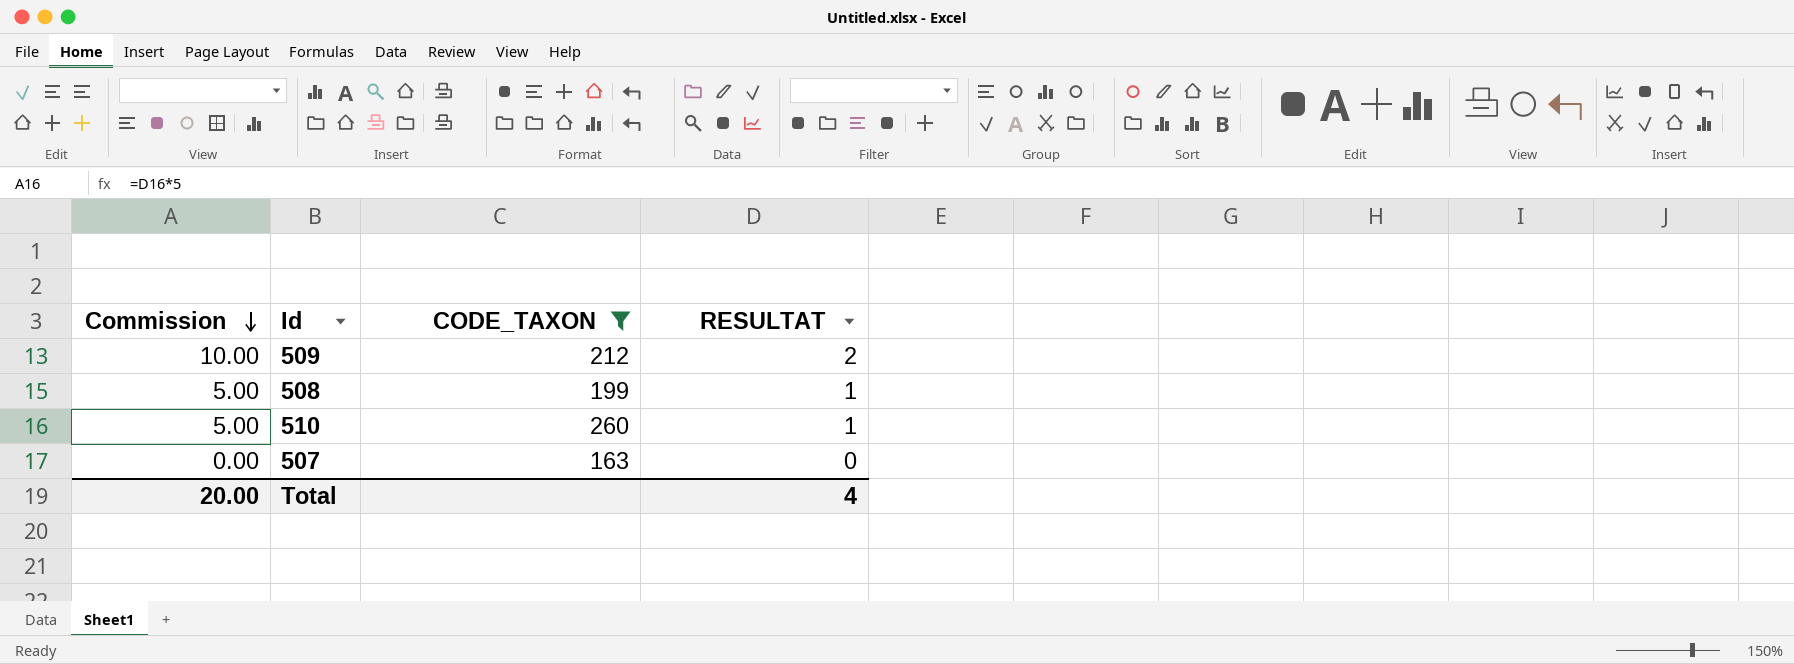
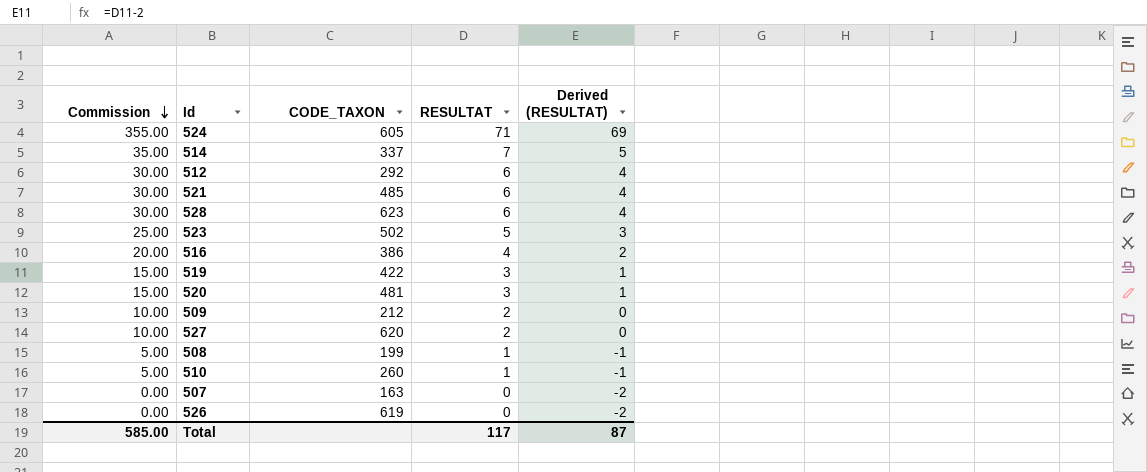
filter: CODE_TAXON <= 260 -> none
column Derived (RESULTAT) | formula: none -> [RESULTAT] - 2
Total | Commission: 20.00 -> 585.00
Total | RESULTAT: 4 -> 117

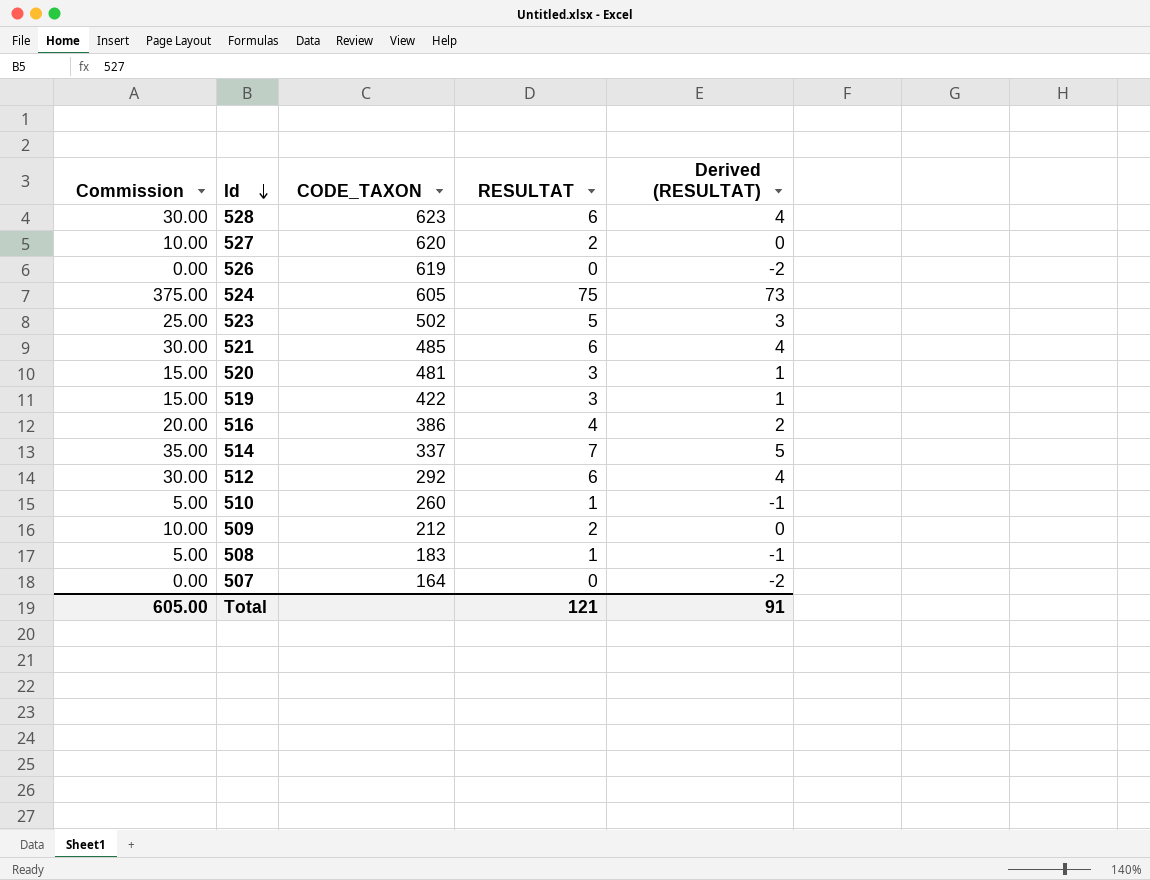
row order: Commission descending -> Id descending
524 | Commission: 355.00 -> 375.00
524 | RESULTAT: 71 -> 75
524 | Derived (RESULTAT): 69 -> 73
508 | CODE_TAXON: 199 -> 183
507 | CODE_TAXON: 163 -> 164
Total | Commission: 585.00 -> 605.00
Total | RESULTAT: 117 -> 121
Total | Derived (RESULTAT): 87 -> 91

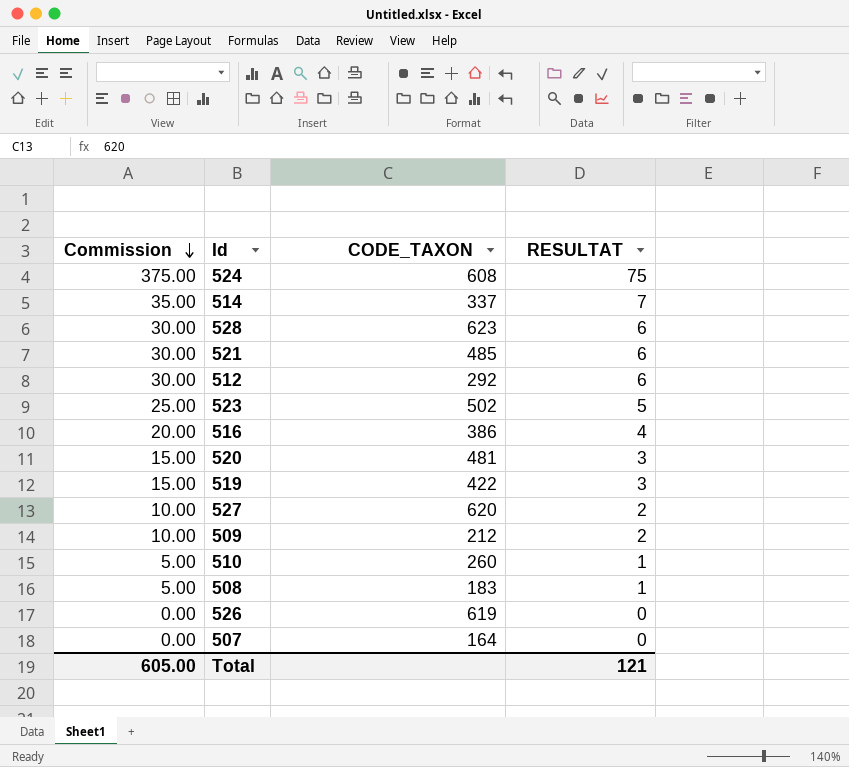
row order: Id descending -> Commission descending
column Derived (RESULTAT) | formula: [RESULTAT] - 2 -> none
524 | CODE_TAXON: 605 -> 608

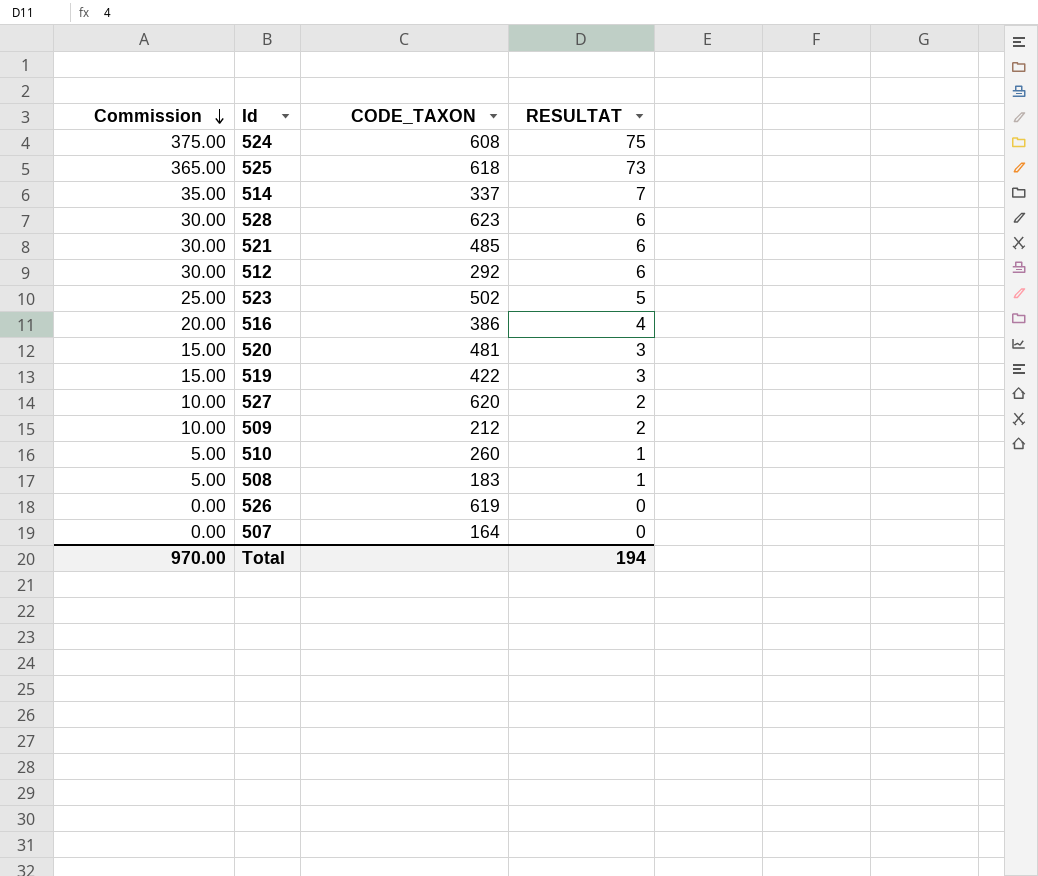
row 525: none -> 365.00 | 618 | 73
Total | Commission: 605.00 -> 970.00
Total | RESULTAT: 121 -> 194

